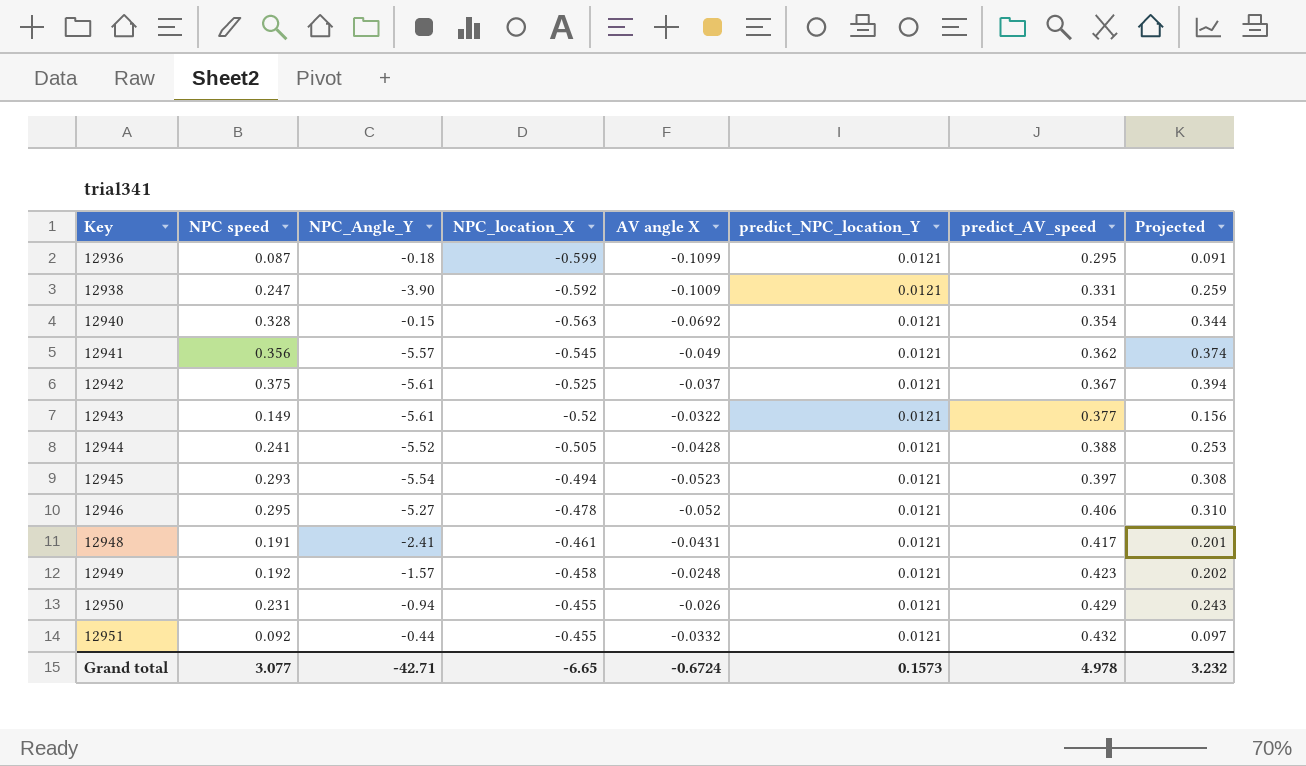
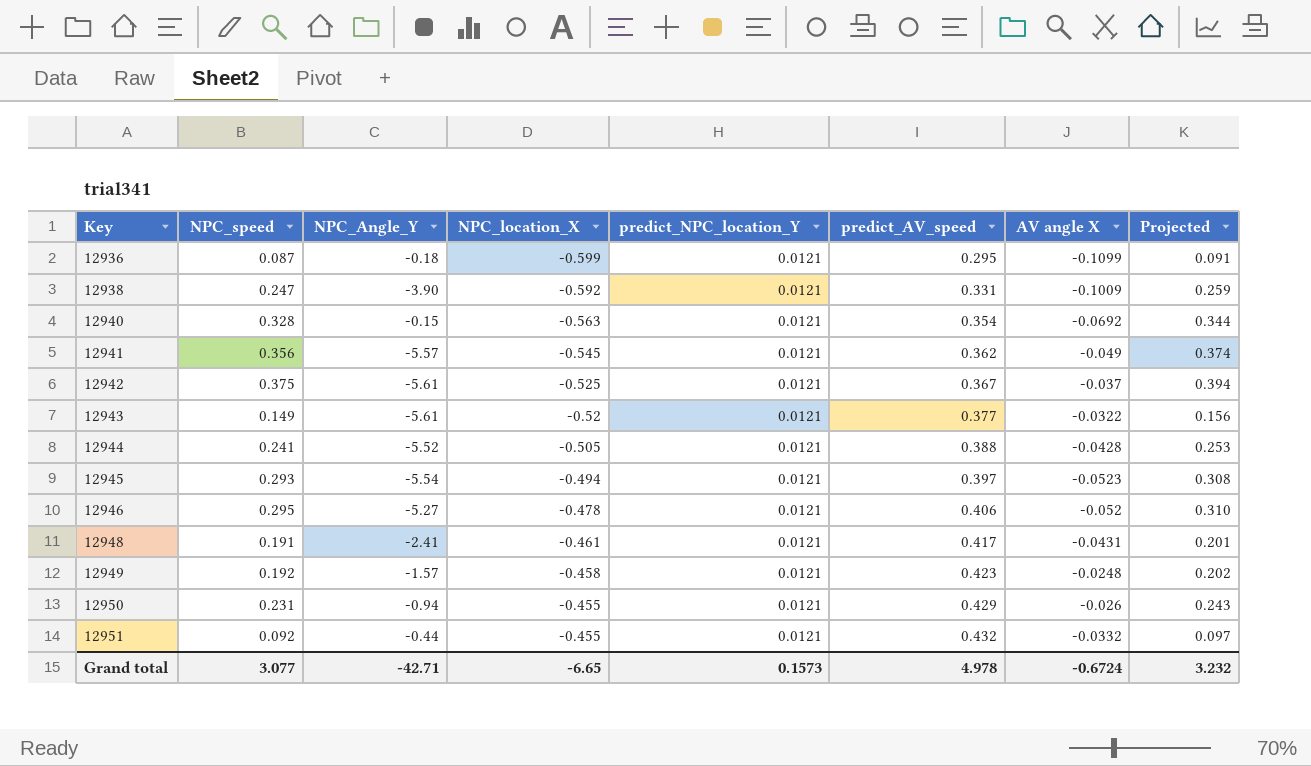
column name: NPC speed -> NPC_speed
column AV angle X | position: 5 -> 7

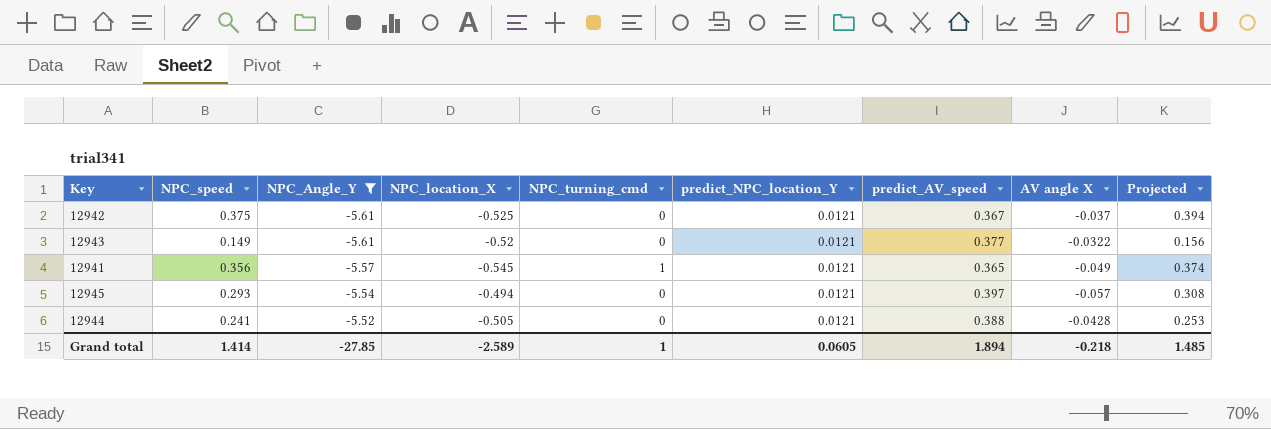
filter: none -> NPC_Angle_Y <= -5.52
row order: Key ascending -> NPC_Angle_Y ascending
column NPC_turning_cmd | position: none -> 5
12941 | predict_AV_speed: 0.362 -> 0.365
12945 | AV angle X: -0.0523 -> -0.057
Grand total | NPC_speed: 3.077 -> 1.414
Grand total | NPC_Angle_Y: -42.71 -> -27.85
Grand total | NPC_location_X: -6.65 -> -2.589
Grand total | predict_NPC_location_Y: 0.1573 -> 0.0605
Grand total | predict_AV_speed: 4.978 -> 1.894
Grand total | AV angle X: -0.6724 -> -0.218
Grand total | Projected: 3.232 -> 1.485

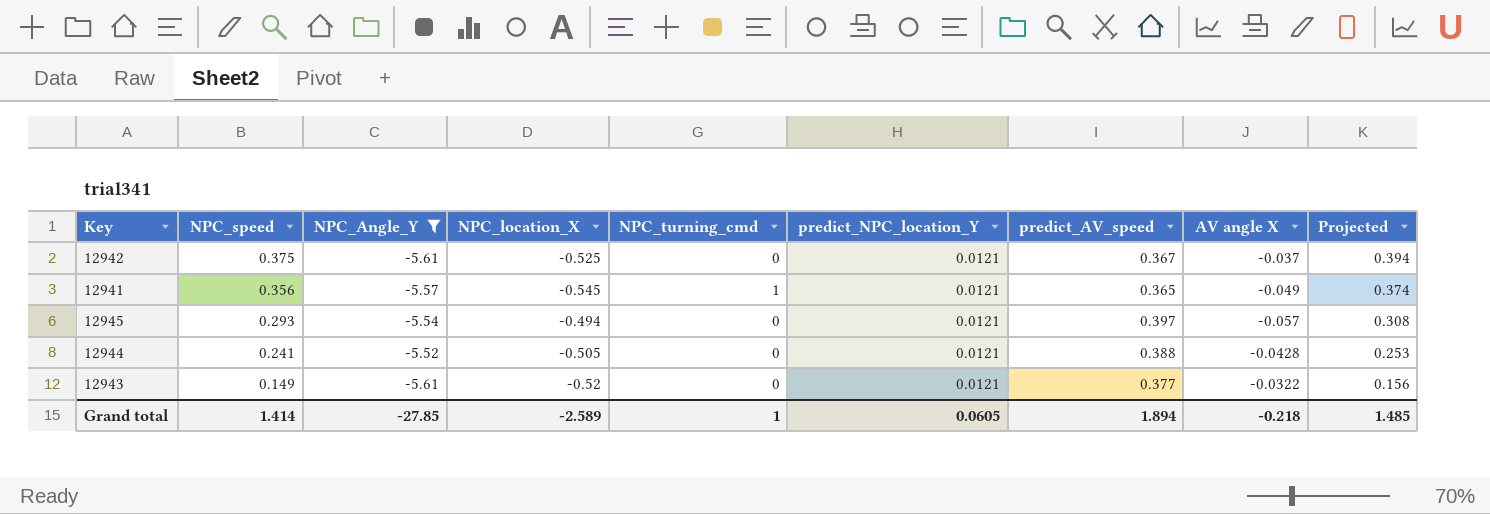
row order: NPC_Angle_Y ascending -> NPC_speed descending

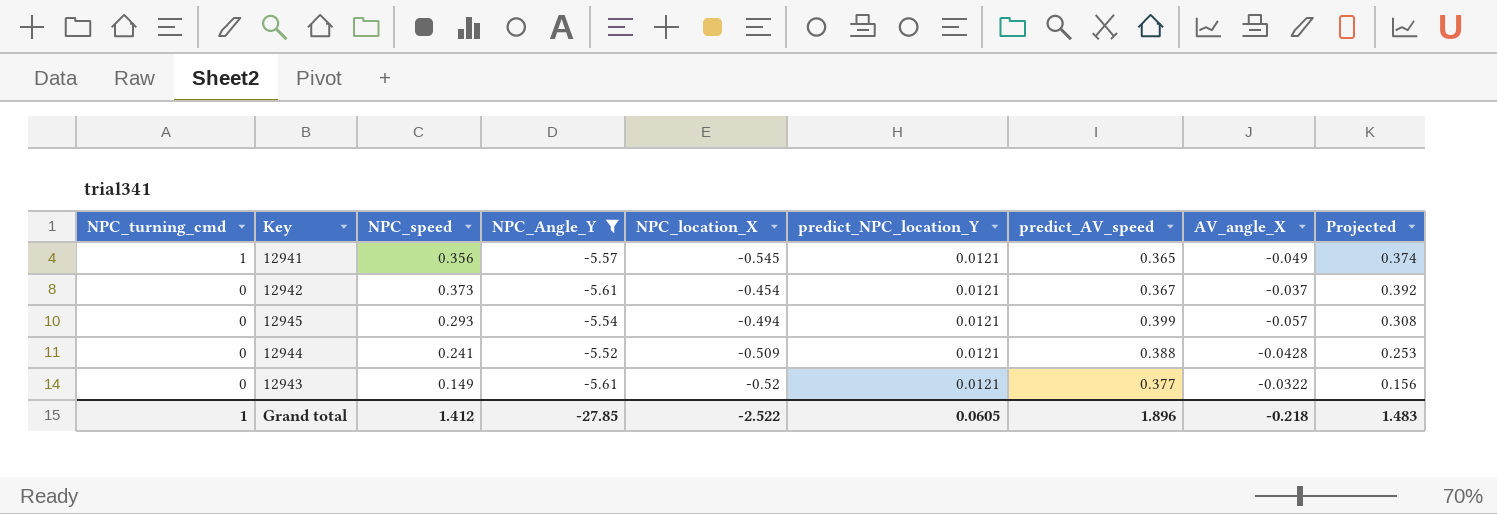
row order: NPC_speed descending -> NPC_turning_cmd descending
column NPC_turning_cmd | position: 5 -> 1
column name: AV angle X -> AV_angle_X
12942 | NPC_speed: 0.375 -> 0.373
12942 | NPC_location_X: -0.525 -> -0.454
12942 | Projected: 0.394 -> 0.392
12945 | predict_AV_speed: 0.397 -> 0.399
12944 | NPC_location_X: -0.505 -> -0.509
Grand total | NPC_speed: 1.414 -> 1.412
Grand total | NPC_location_X: -2.589 -> -2.522
Grand total | predict_AV_speed: 1.894 -> 1.896
Grand total | Projected: 1.485 -> 1.483

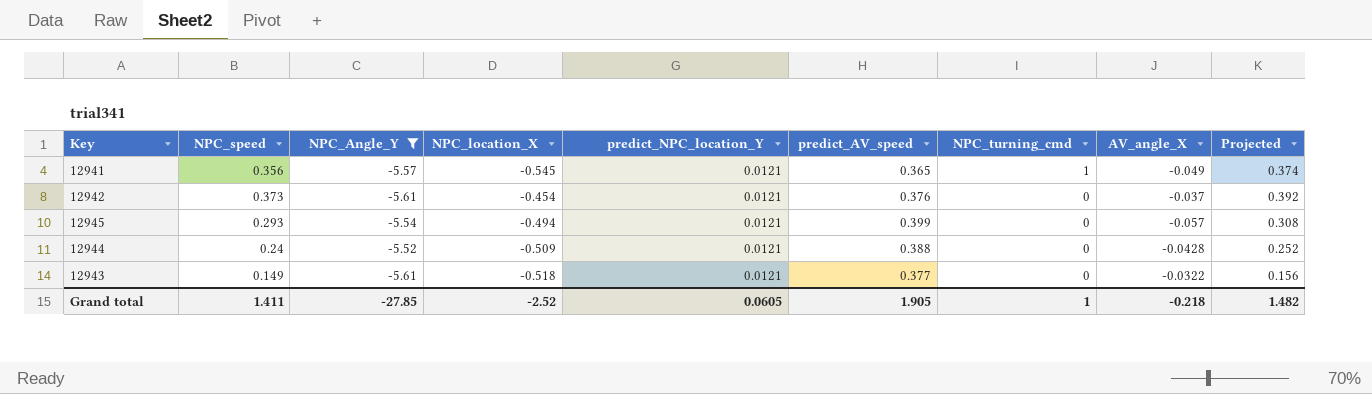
column NPC_turning_cmd | position: 1 -> 7
12942 | predict_AV_speed: 0.367 -> 0.376
12944 | NPC_speed: 0.241 -> 0.24
12944 | Projected: 0.253 -> 0.252
12943 | NPC_location_X: -0.52 -> -0.518
Grand total | NPC_speed: 1.412 -> 1.411
Grand total | NPC_location_X: -2.522 -> -2.52
Grand total | predict_AV_speed: 1.896 -> 1.905
Grand total | Projected: 1.483 -> 1.482

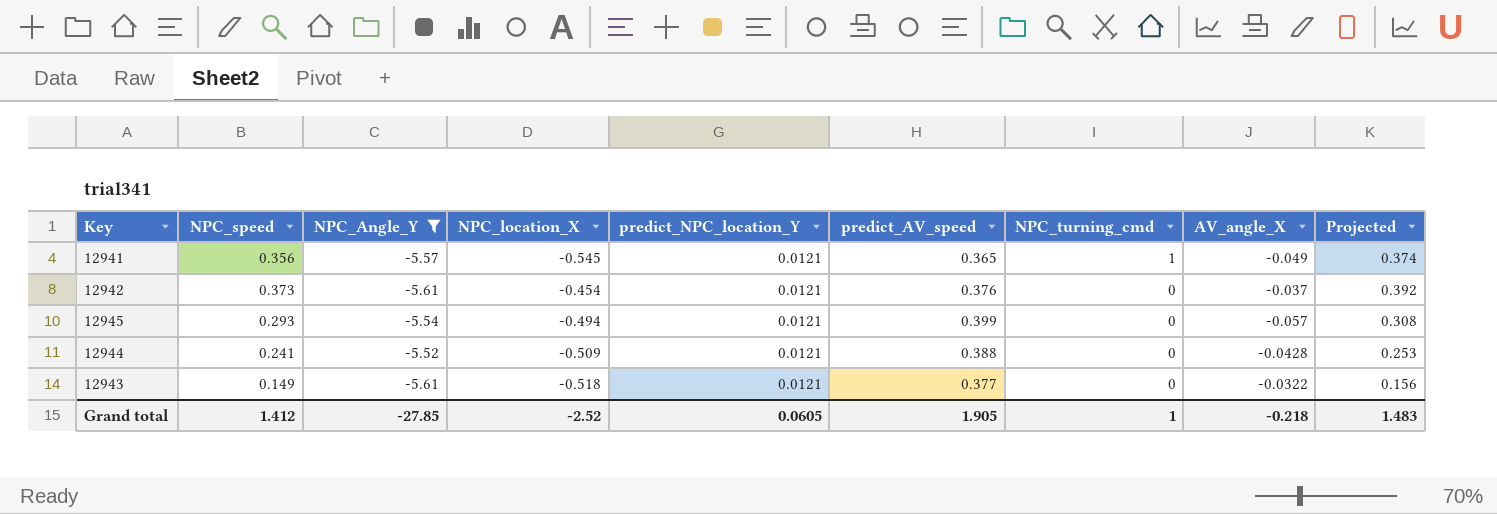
12944 | NPC_speed: 0.24 -> 0.241
12944 | Projected: 0.252 -> 0.253
Grand total | NPC_speed: 1.411 -> 1.412
Grand total | Projected: 1.482 -> 1.483

